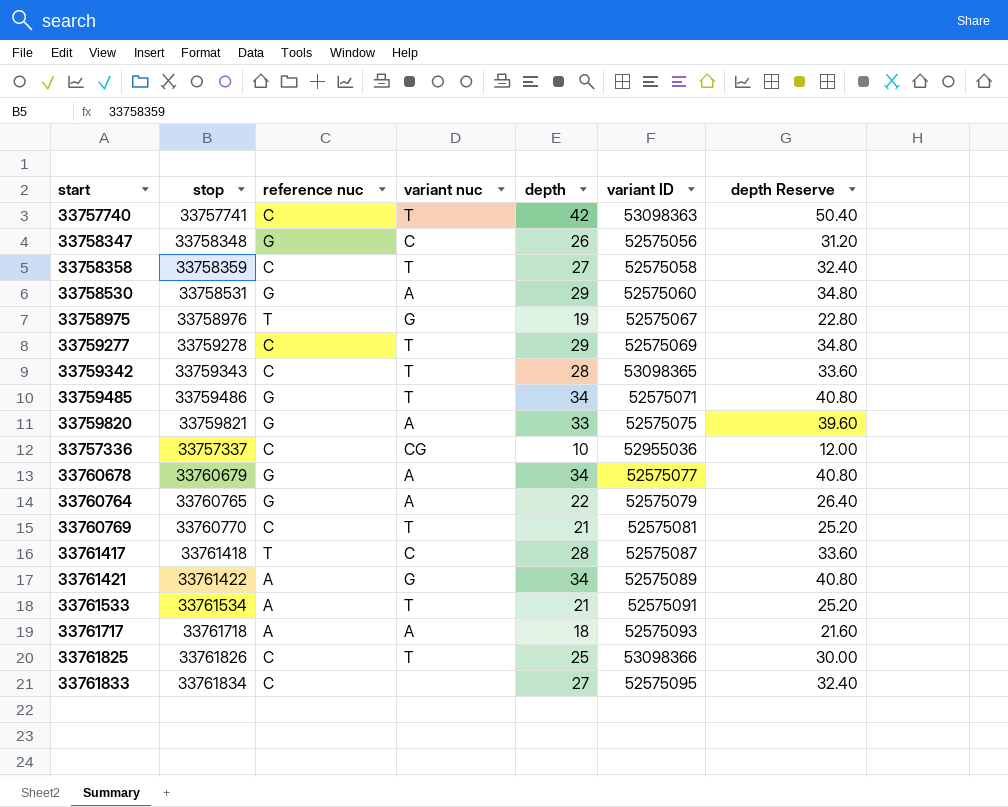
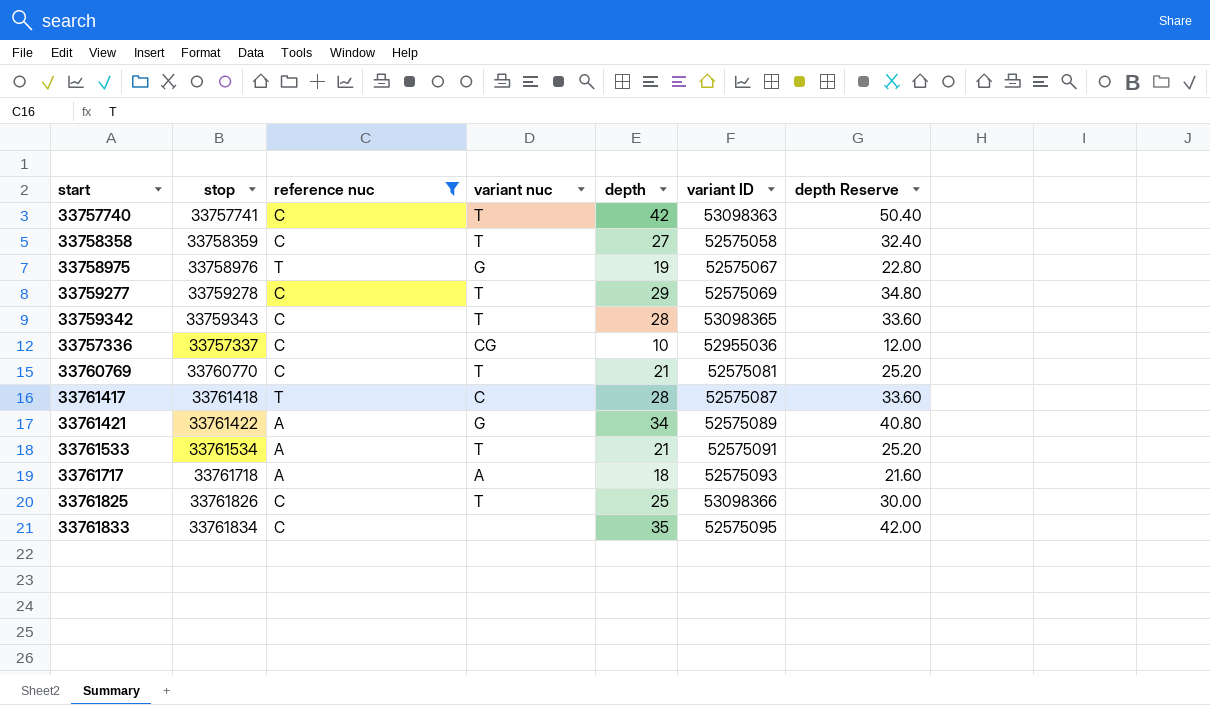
filter: none -> reference nuc != G
33761833 | depth: 27 -> 35
33761833 | depth Reserve: 32.40 -> 42.00

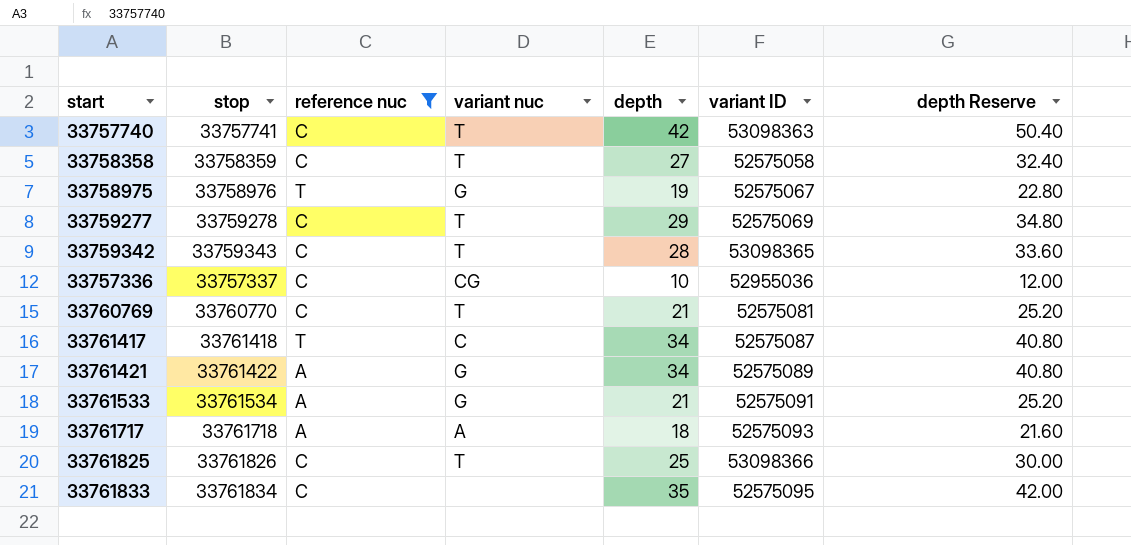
33761417 | depth: 28 -> 34
33761417 | depth Reserve: 33.60 -> 40.80
33761533 | variant nuc: T -> G

